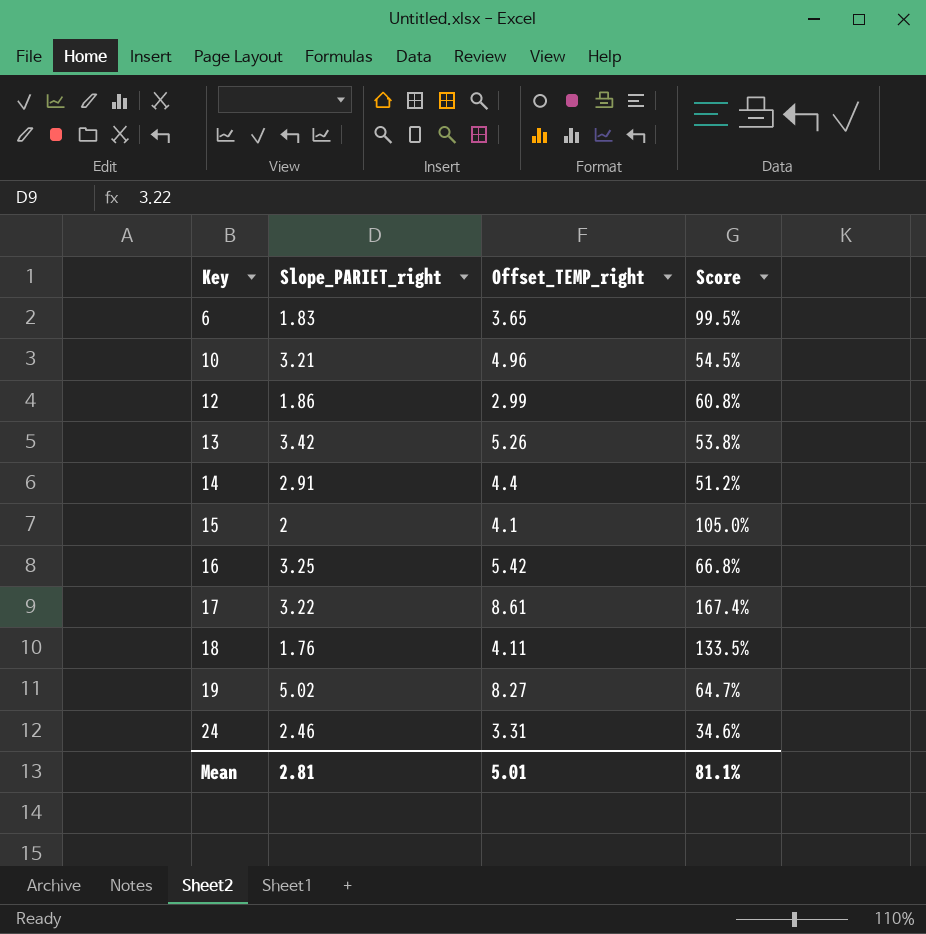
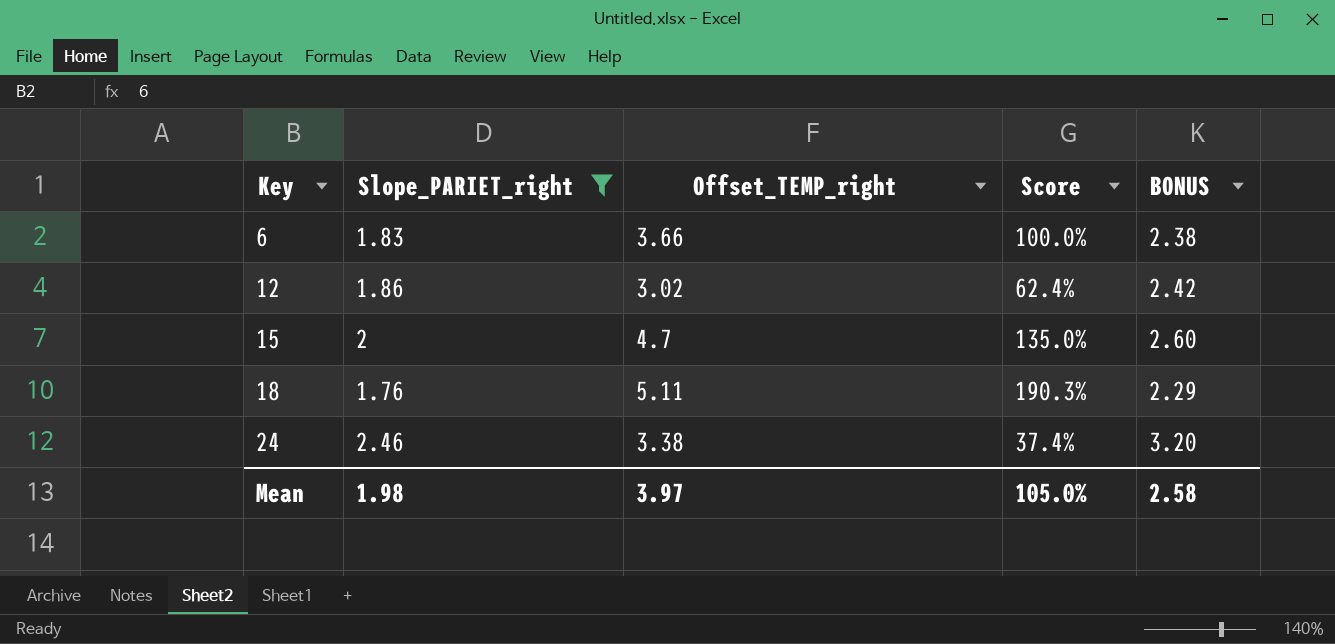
filter: none -> Slope_PARIET_right <= 2.46
column BONUS | formula: none -> [Slope_PARIET_right] * 1.3
6 | Offset_TEMP_right: 3.65 -> 3.66
6 | Score: 99.5% -> 100.0%
12 | Offset_TEMP_right: 2.99 -> 3.02
12 | Score: 60.8% -> 62.4%
15 | Offset_TEMP_right: 4.1 -> 4.7
15 | Score: 105.0% -> 135.0%
18 | Offset_TEMP_right: 4.11 -> 5.11
18 | Score: 133.5% -> 190.3%
24 | Offset_TEMP_right: 3.31 -> 3.38
24 | Score: 34.6% -> 37.4%
Mean | Slope_PARIET_right: 2.81 -> 1.98
Mean | Offset_TEMP_right: 5.01 -> 3.97
Mean | Score: 81.1% -> 105.0%

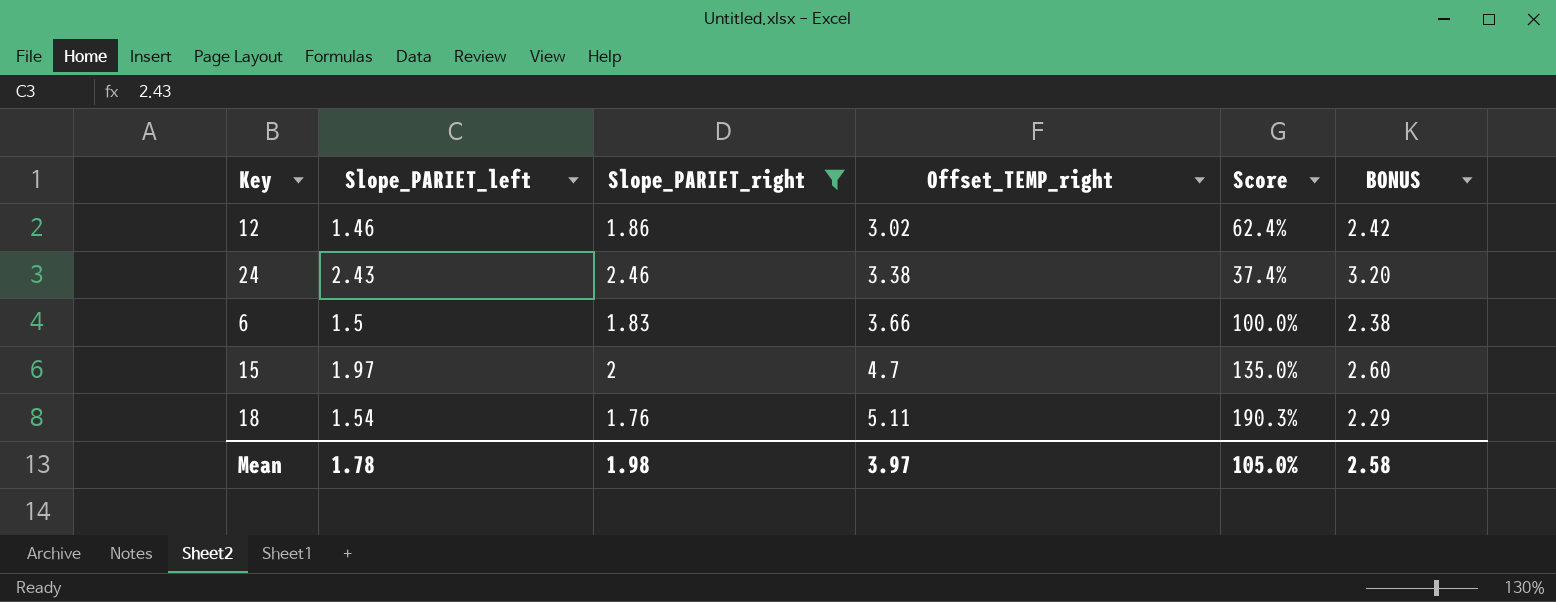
row order: Key ascending -> Offset_TEMP_right ascending
column Slope_PARIET_left | position: none -> 2

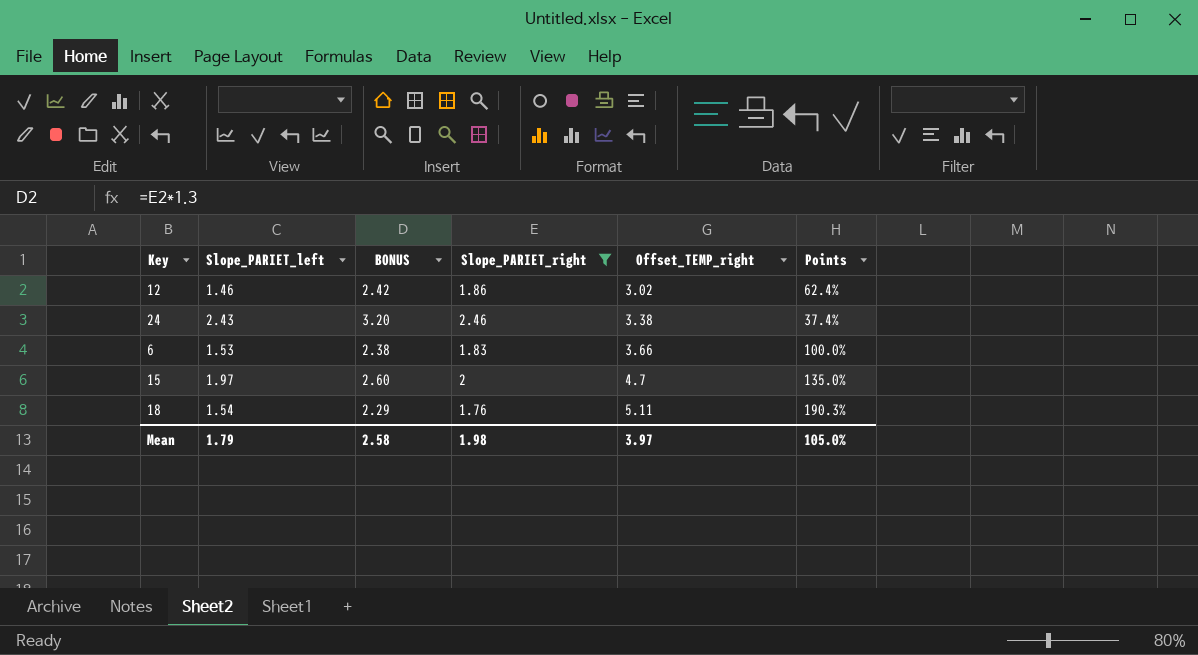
column BONUS | position: 6 -> 3
column name: Score -> Points
6 | Slope_PARIET_left: 1.5 -> 1.53
Mean | Slope_PARIET_left: 1.78 -> 1.79

